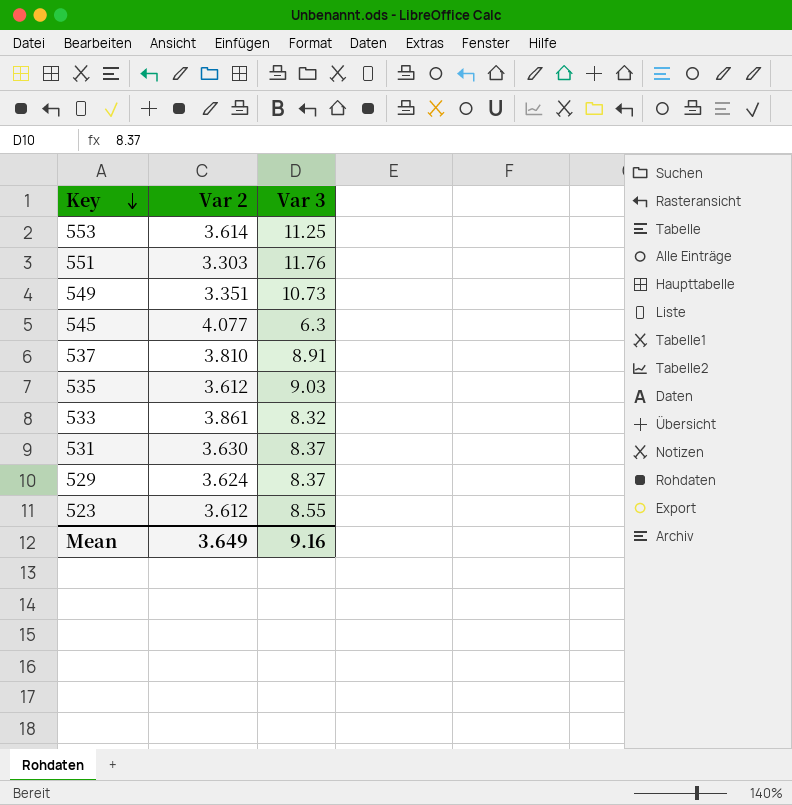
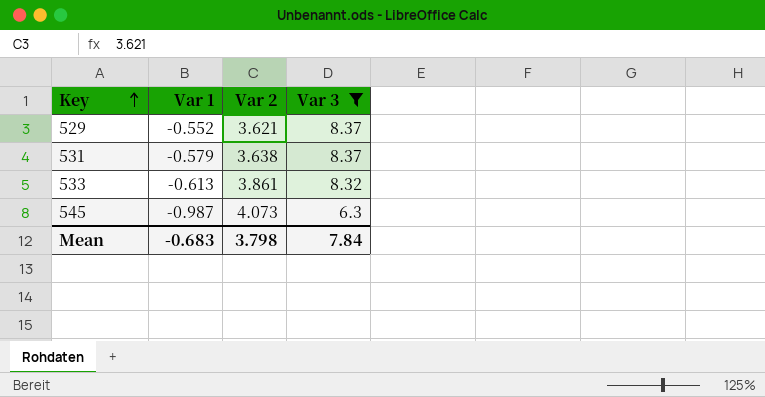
filter: none -> Var 3 <= 8.37
row order: Key descending -> Key ascending
column Var 1 | position: none -> 2
529 | Var 2: 3.624 -> 3.621
531 | Var 2: 3.630 -> 3.638
545 | Var 2: 4.077 -> 4.073
Mean | Var 2: 3.649 -> 3.798
Mean | Var 3: 9.16 -> 7.84

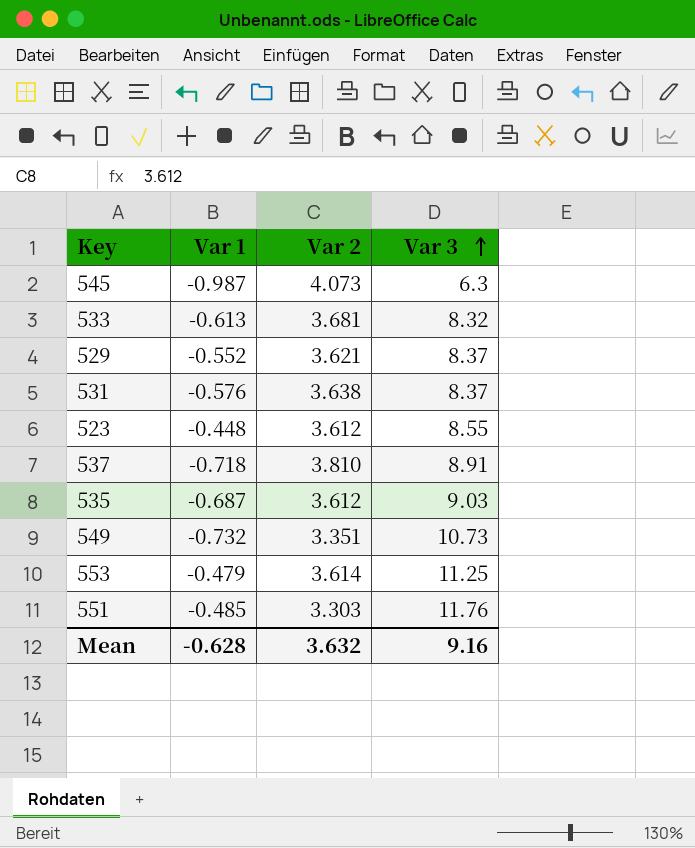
filter: Var 3 <= 8.37 -> none
row order: Key ascending -> Var 3 ascending
533 | Var 2: 3.861 -> 3.681
531 | Var 1: -0.579 -> -0.576
Mean | Var 1: -0.683 -> -0.628
Mean | Var 2: 3.798 -> 3.632
Mean | Var 3: 7.84 -> 9.16

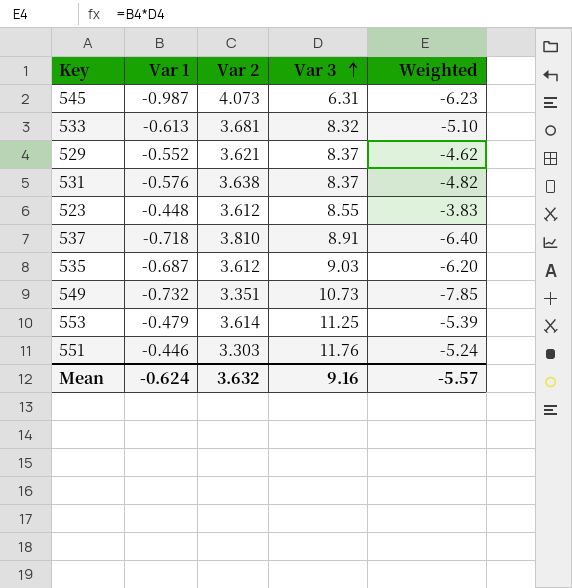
column Weighted | formula: none -> [Var 1] * [Var 3]
545 | Var 3: 6.3 -> 6.31
551 | Var 1: -0.485 -> -0.446
Mean | Var 1: -0.628 -> -0.624

